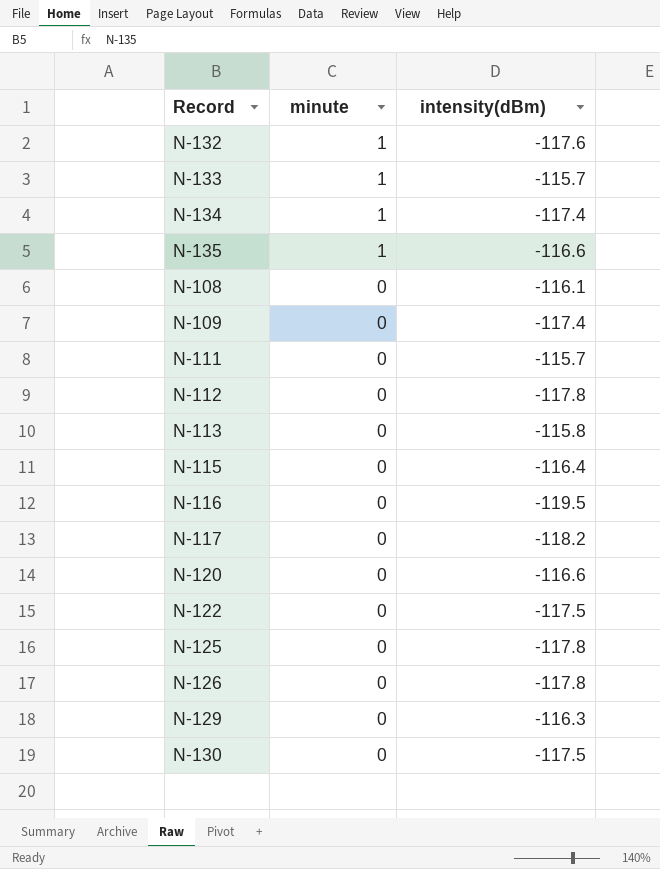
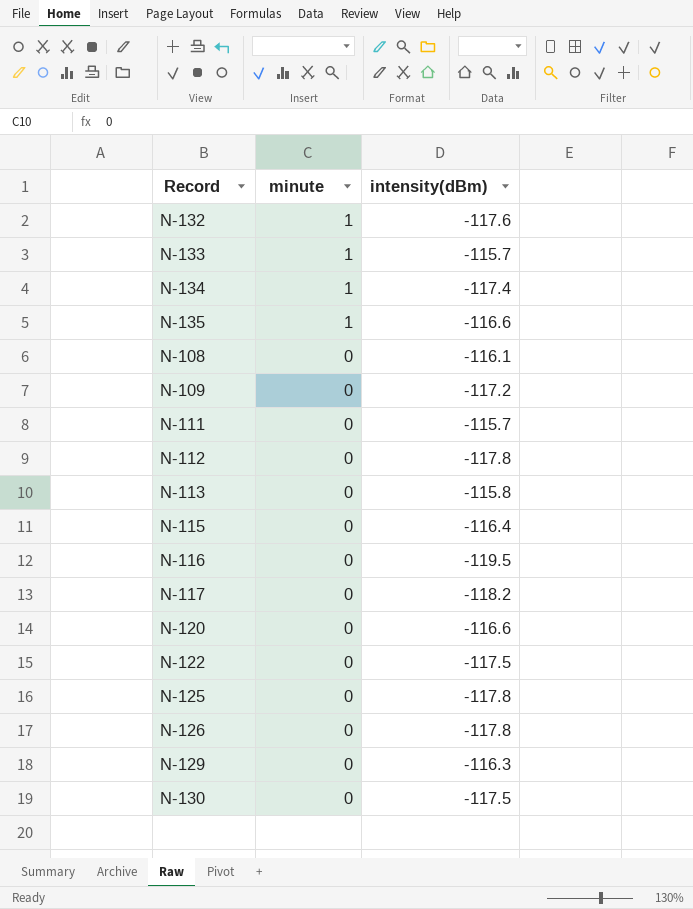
N-109 | intensity(dBm): -117.4 -> -117.2

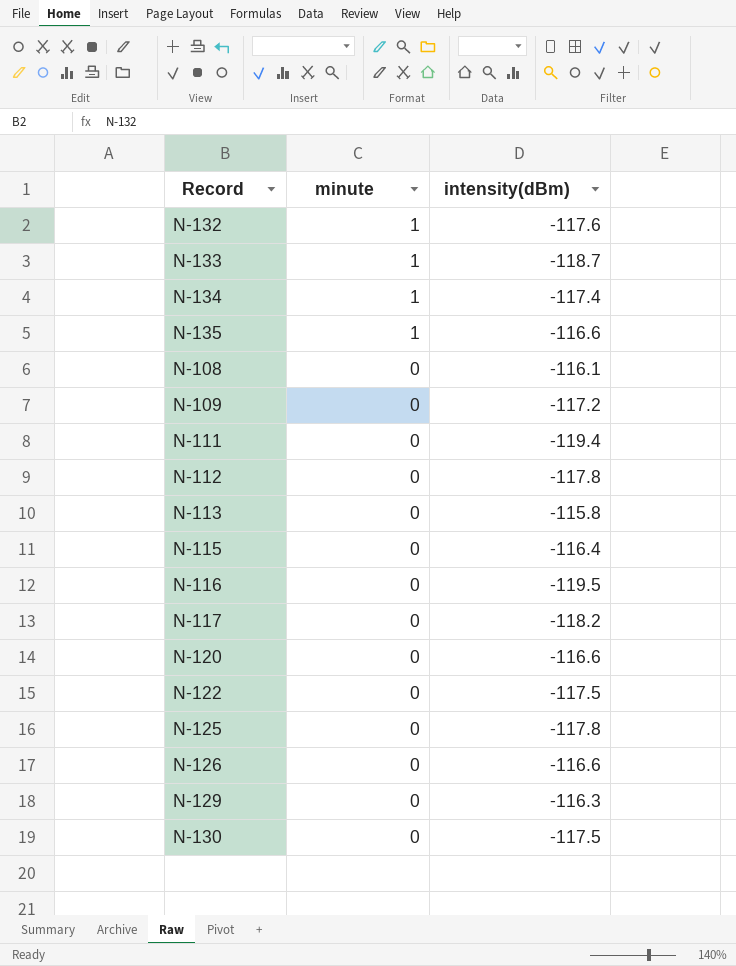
N-133 | intensity(dBm): -115.7 -> -118.7
N-111 | intensity(dBm): -115.7 -> -119.4
N-126 | intensity(dBm): -117.8 -> -116.6

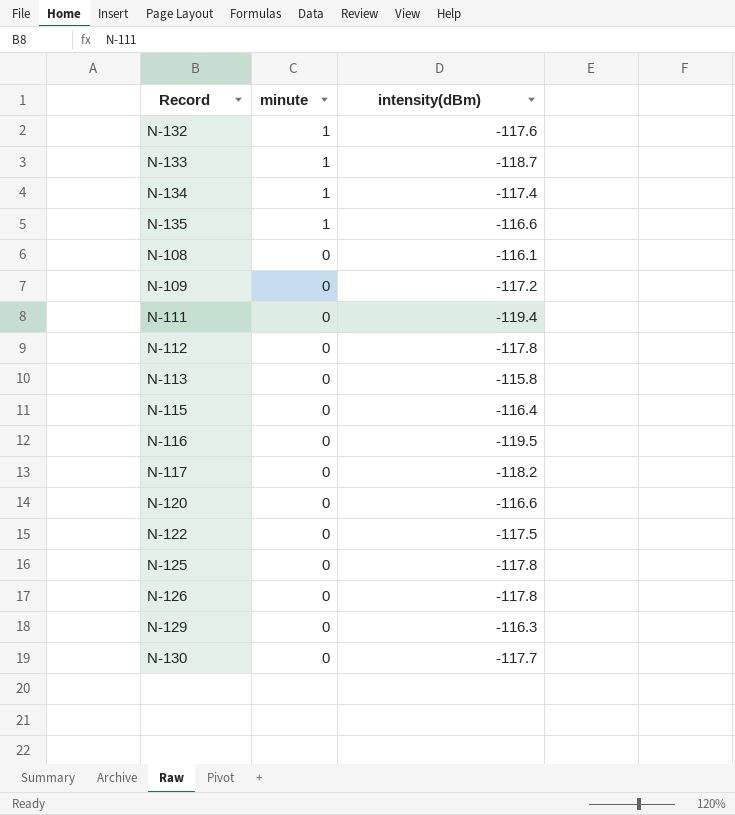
N-126 | intensity(dBm): -116.6 -> -117.8
N-130 | intensity(dBm): -117.5 -> -117.7

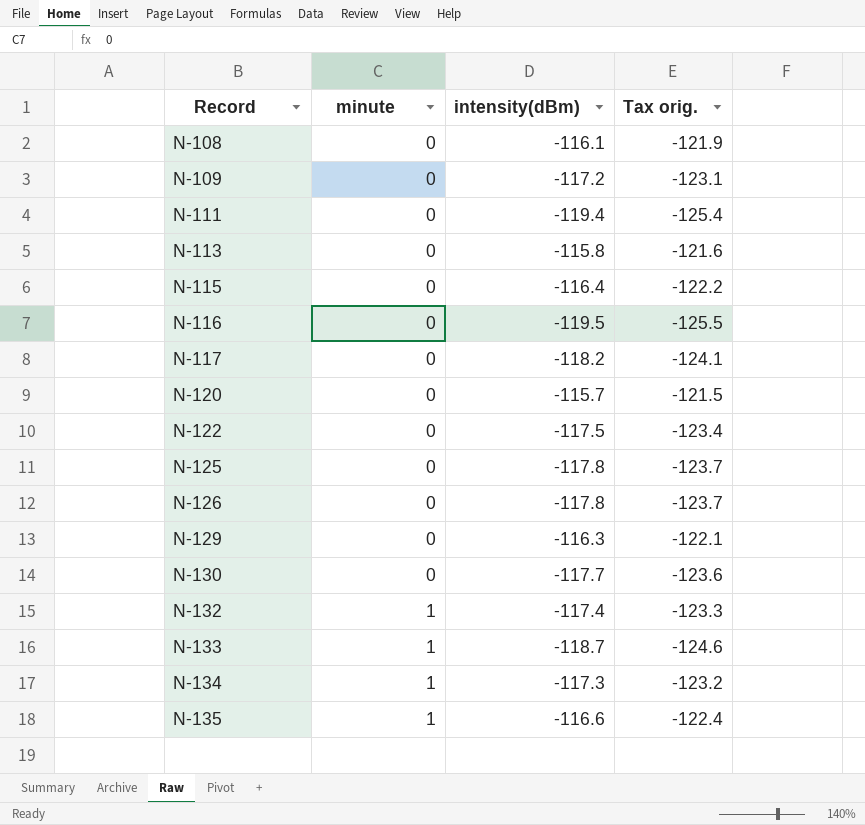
row order: minute descending -> Record ascending
column Tax orig. | formula: none -> [intensity(dBm)] * 1.05
row N-112: 0 | -117.8 -> none
N-120 | intensity(dBm): -116.6 -> -115.7
N-132 | intensity(dBm): -117.6 -> -117.4
N-134 | intensity(dBm): -117.4 -> -117.3

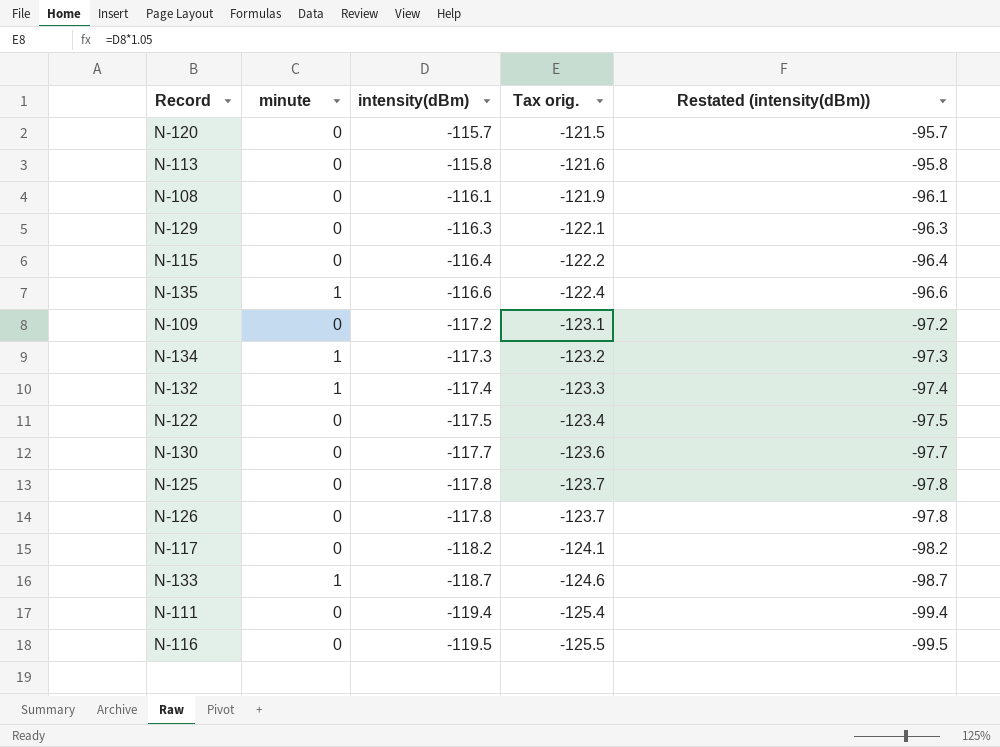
row order: Record ascending -> intensity(dBm) descending
column Restated (intensity(dBm)) | formula: none -> [intensity(dBm)] + 20

